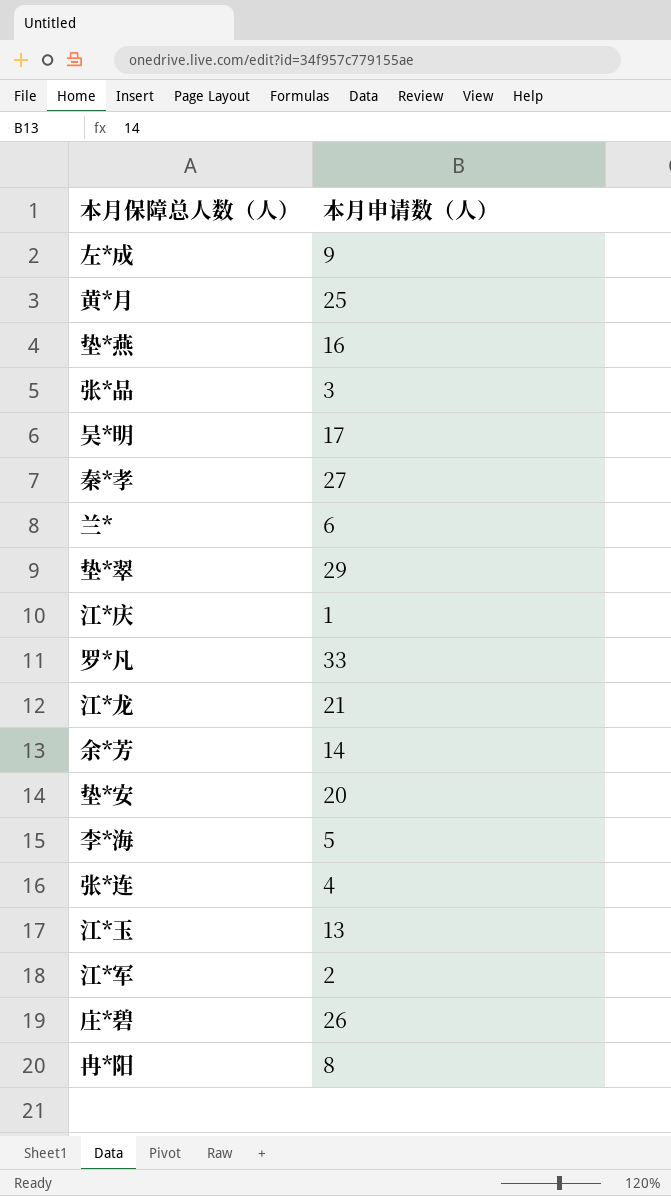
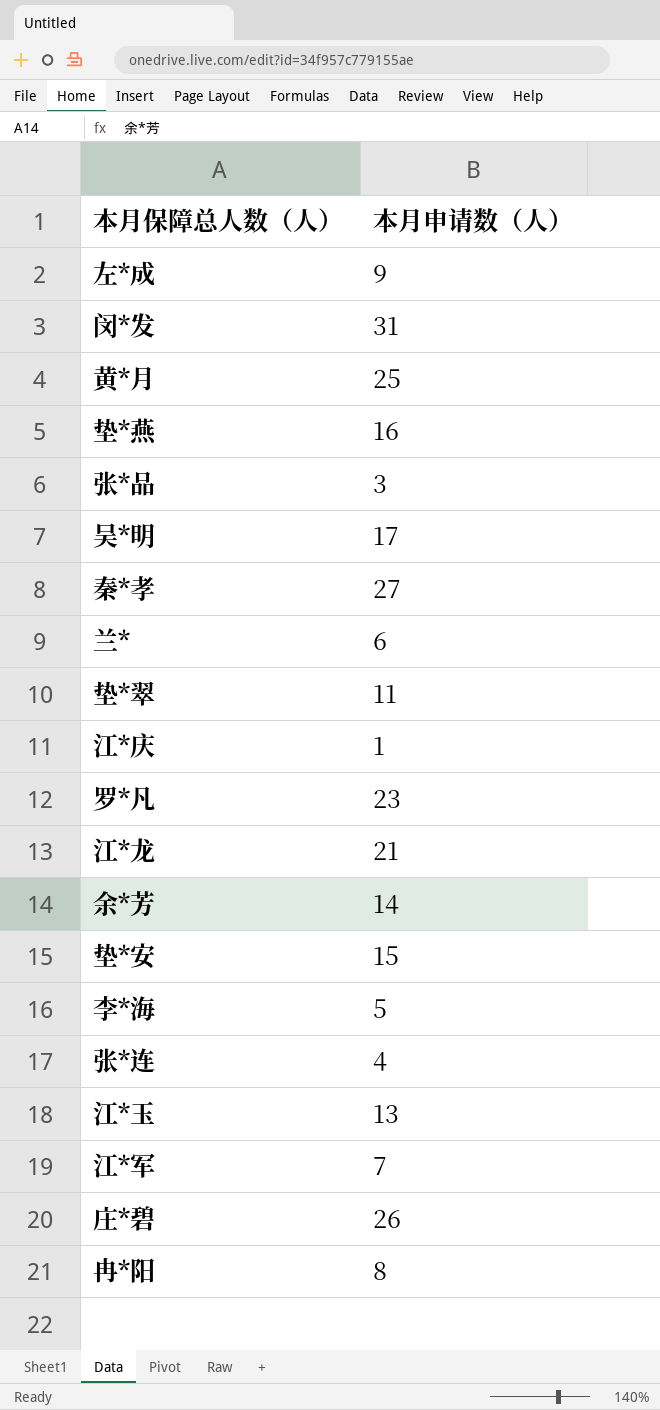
row 闵*发: none -> 31
垫*翠 | 本月申请数（人）: 29 -> 11
罗*凡 | 本月申请数（人）: 33 -> 23
垫*安 | 本月申请数（人）: 20 -> 15
江*军 | 本月申请数（人）: 2 -> 7

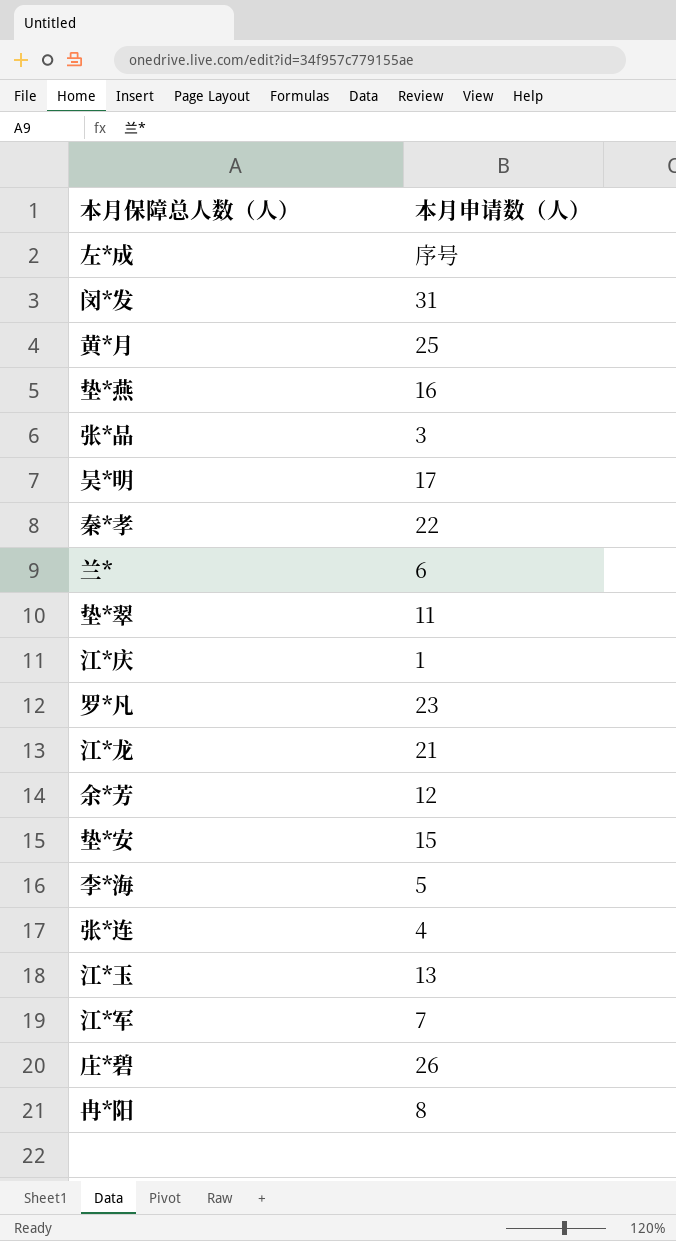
左*成 | 本月申请数（人）: 9 -> 序号
秦*孝 | 本月申请数（人）: 27 -> 22
余*芳 | 本月申请数（人）: 14 -> 12

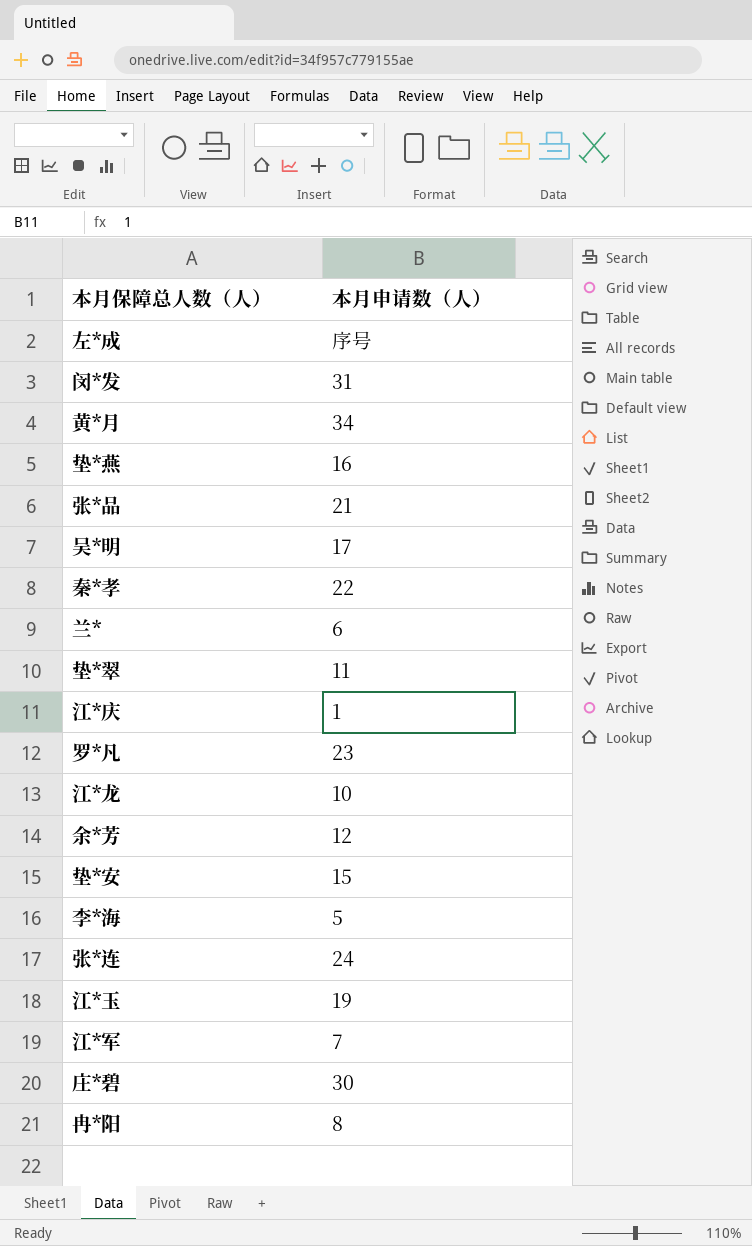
黄*月 | 本月申请数（人）: 25 -> 34
张*品 | 本月申请数（人）: 3 -> 21
江*龙 | 本月申请数（人）: 21 -> 10
张*连 | 本月申请数（人）: 4 -> 24
江*玉 | 本月申请数（人）: 13 -> 19
庄*碧 | 本月申请数（人）: 26 -> 30

